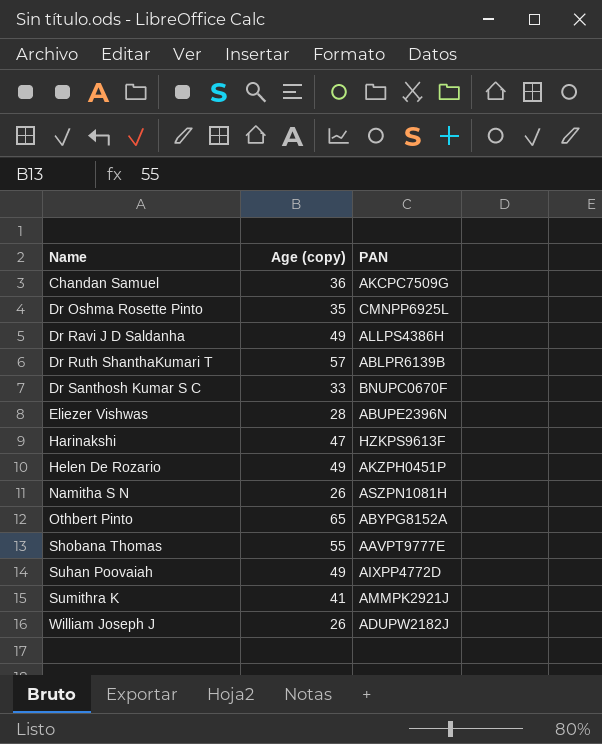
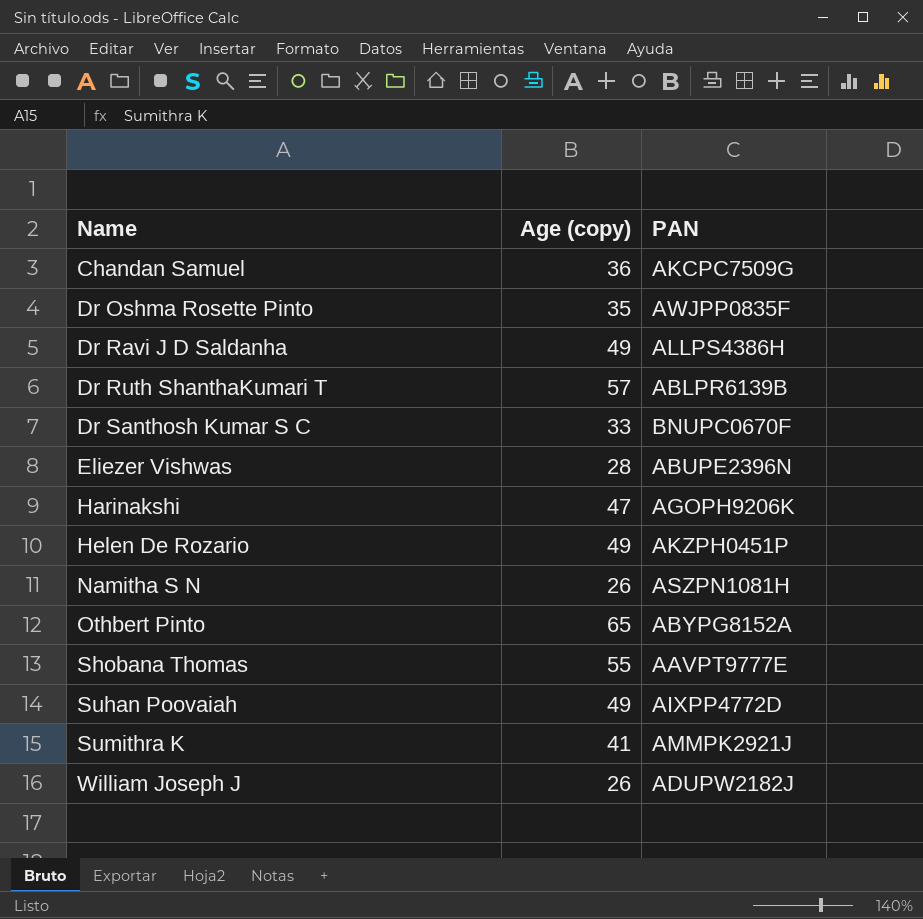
Dr Oshma Rosette Pinto | PAN: CMNPP6925L -> AWJPP0835F
Harinakshi | PAN: HZKPS9613F -> AGOPH9206K

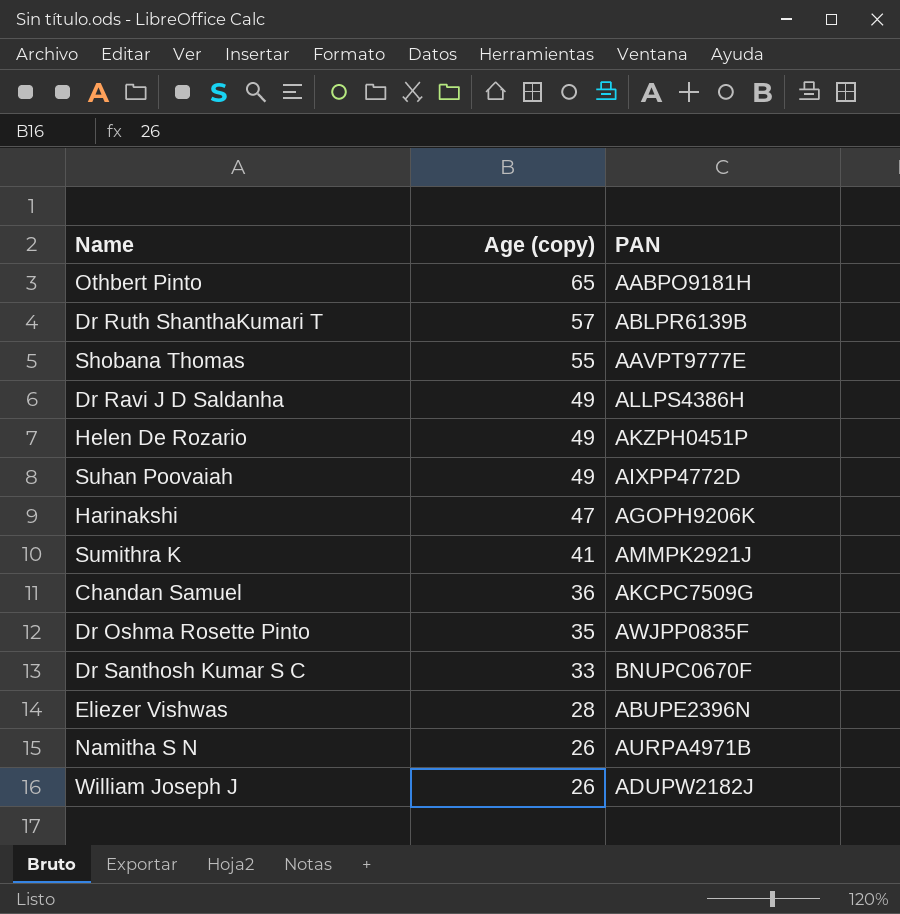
row order: Name ascending -> Age (copy) descending
Othbert Pinto | PAN: ABYPG8152A -> AABPO9181H
Namitha S N | PAN: ASZPN1081H -> AURPA4971B

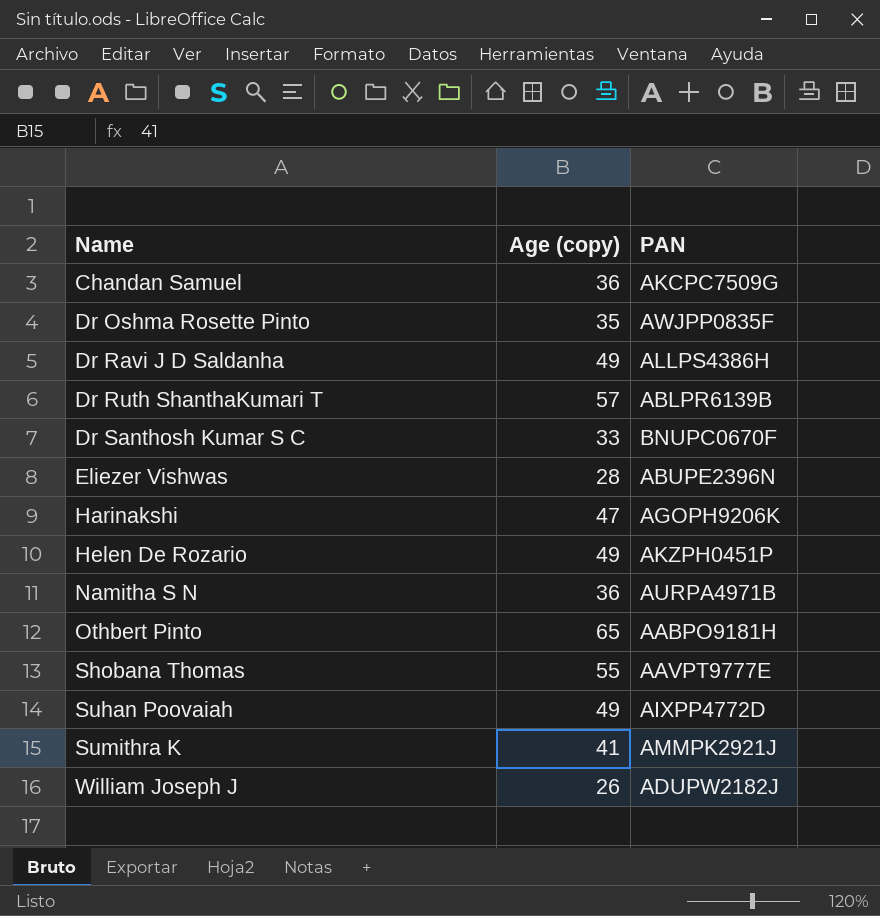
row order: Age (copy) descending -> Name ascending
Namitha S N | Age (copy): 26 -> 36

